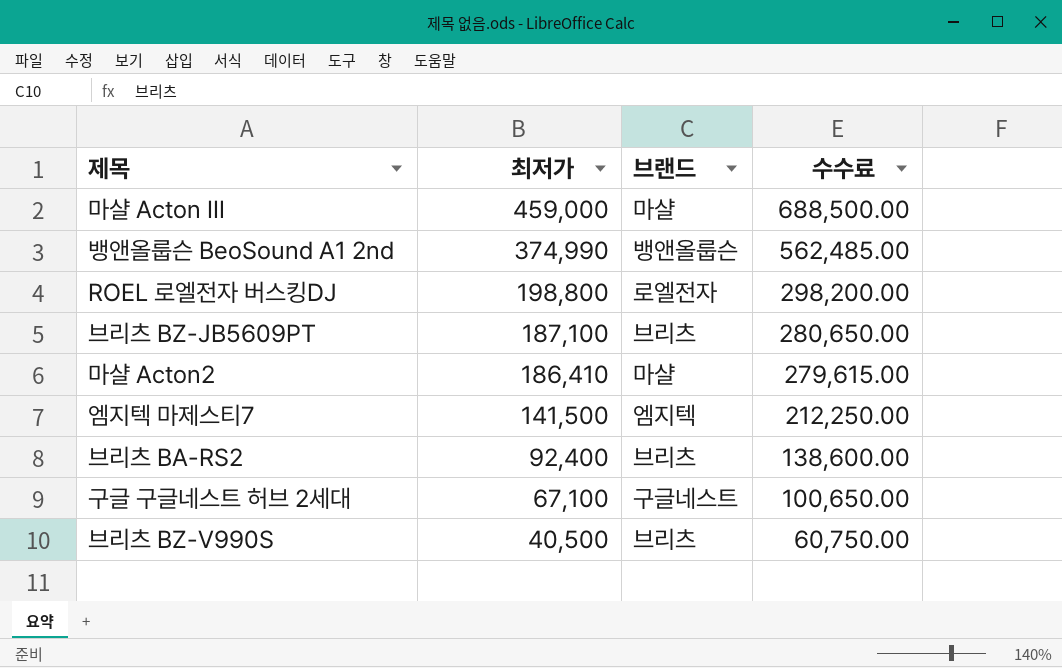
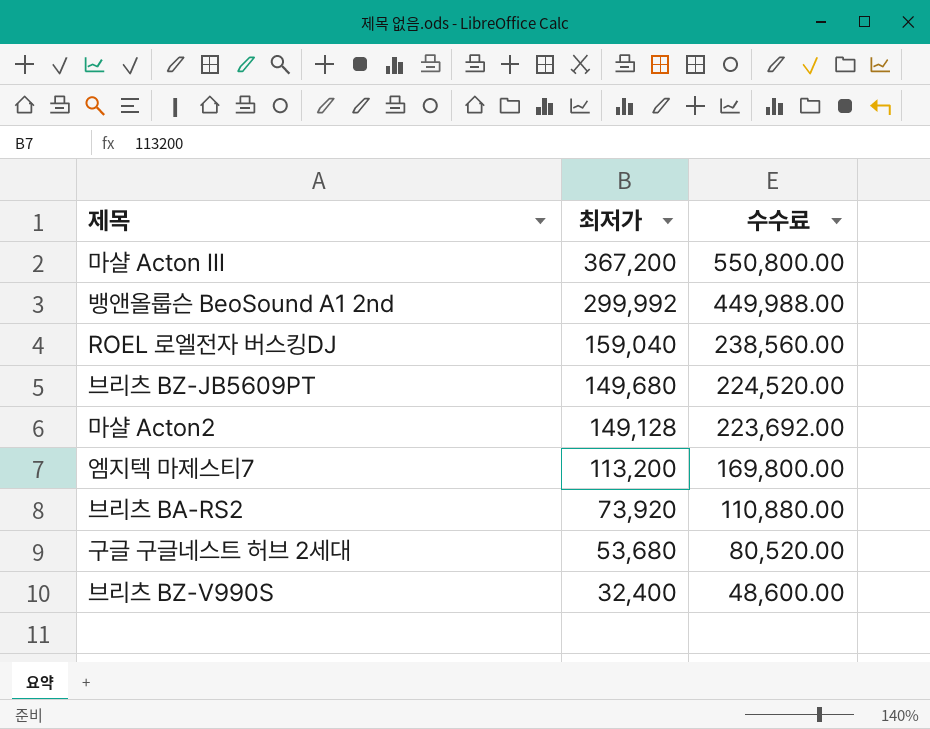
column 브랜드 | position: 3 -> none
마샬 Acton Ⅲ | 최저가: 459,000 -> 367,200
마샬 Acton Ⅲ | 수수료: 688,500.00 -> 550,800.00
뱅앤올룹슨 BeoSound A1 2nd | 최저가: 374,990 -> 299,992
뱅앤올룹슨 BeoSound A1 2nd | 수수료: 562,485.00 -> 449,988.00
ROEL 로엘전자 버스킹DJ | 최저가: 198,800 -> 159,040
ROEL 로엘전자 버스킹DJ | 수수료: 298,200.00 -> 238,560.00
브리츠 BZ-JB5609PT | 최저가: 187,100 -> 149,680
브리츠 BZ-JB5609PT | 수수료: 280,650.00 -> 224,520.00
마샬 Acton2 | 최저가: 186,410 -> 149,128
마샬 Acton2 | 수수료: 279,615.00 -> 223,692.00
엠지텍 마제스티7 | 최저가: 141,500 -> 113,200
엠지텍 마제스티7 | 수수료: 212,250.00 -> 169,800.00
브리츠 BA-RS2 | 최저가: 92,400 -> 73,920
브리츠 BA-RS2 | 수수료: 138,600.00 -> 110,880.00
구글 구글네스트 허브 2세대 | 최저가: 67,100 -> 53,680
구글 구글네스트 허브 2세대 | 수수료: 100,650.00 -> 80,520.00
브리츠 BZ-V990S | 최저가: 40,500 -> 32,400
브리츠 BZ-V990S | 수수료: 60,750.00 -> 48,600.00

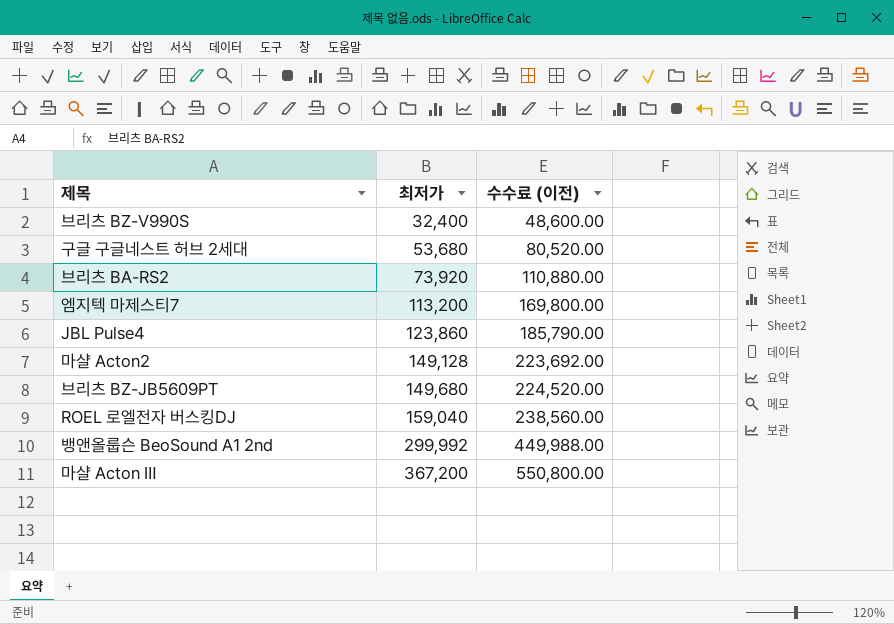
row order: 최저가 descending -> 최저가 ascending
column name: 수수료 -> 수수료 (이전)
row JBL Pulse4: none -> 123,860 | 185,790.00

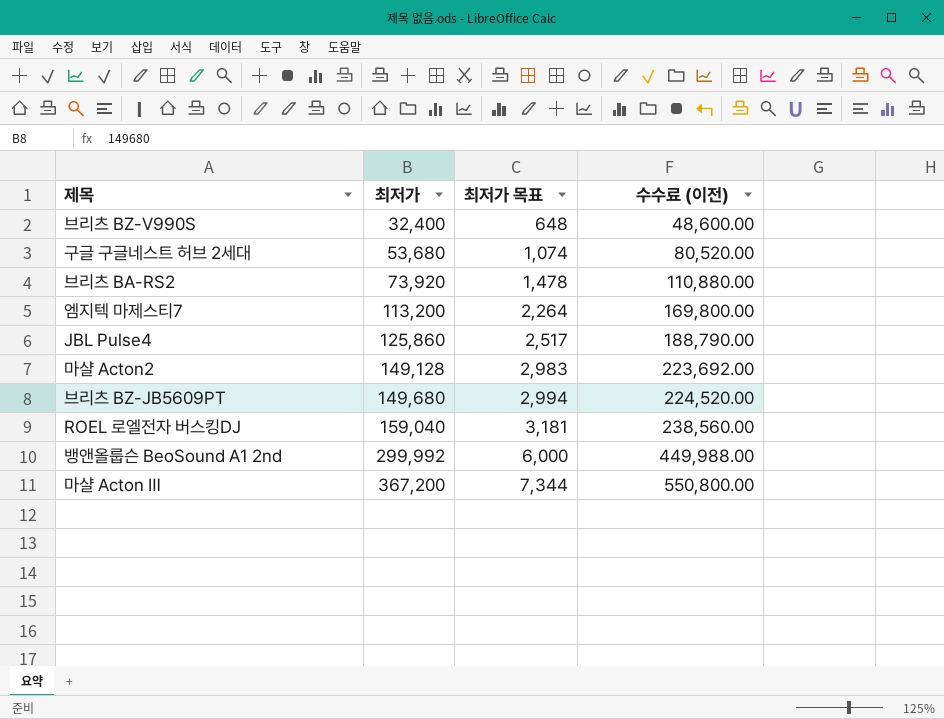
column 최저가 목표 | formula: none -> [최저가] * 0.02
JBL Pulse4 | 최저가: 123,860 -> 125,860
JBL Pulse4 | 수수료 (이전): 185,790.00 -> 188,790.00

